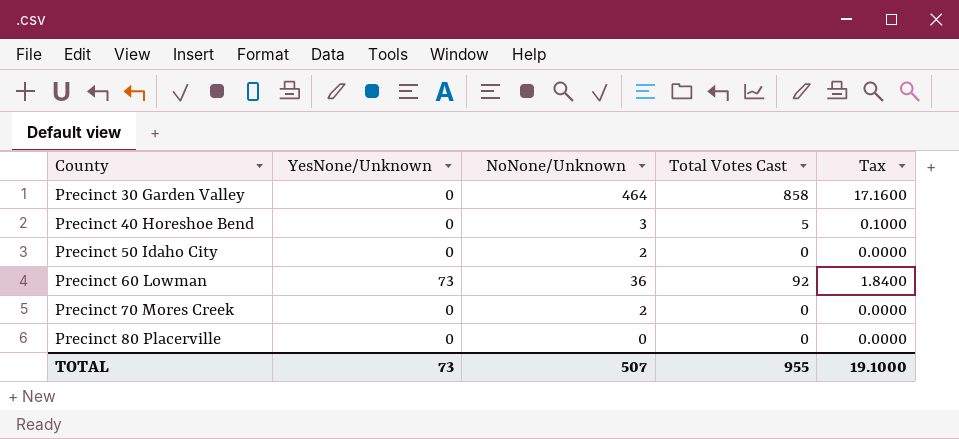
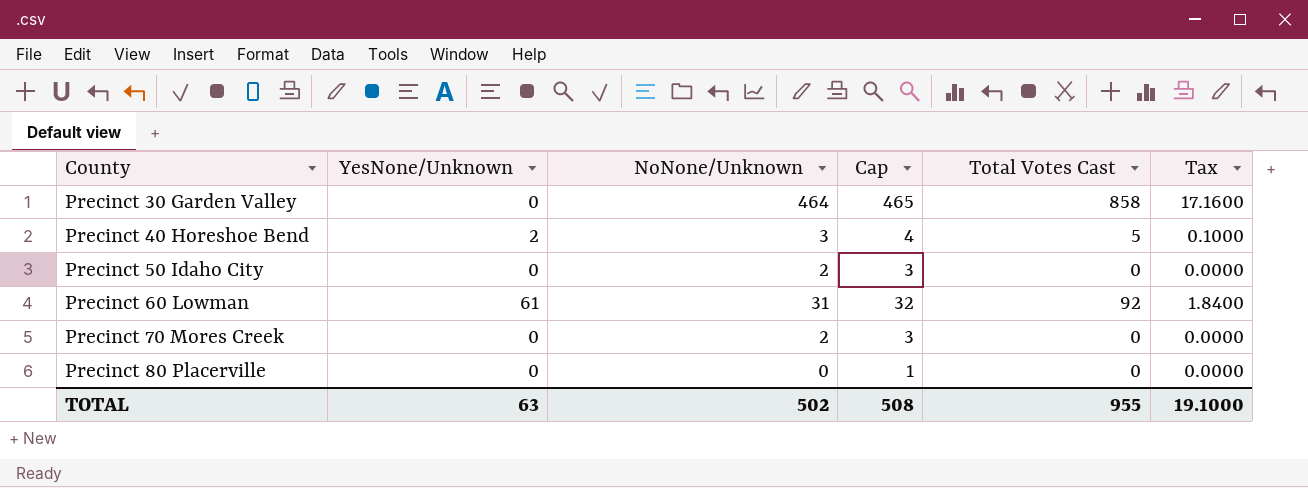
column Cap | formula: none -> [NoNone/Unknown] + 1
Precinct 40 Horeshoe Bend | YesNone/Unknown: 0 -> 2
Precinct 60 Lowman | YesNone/Unknown: 73 -> 61
Precinct 60 Lowman | NoNone/Unknown: 36 -> 31
TOTAL | YesNone/Unknown: 73 -> 63
TOTAL | NoNone/Unknown: 507 -> 502

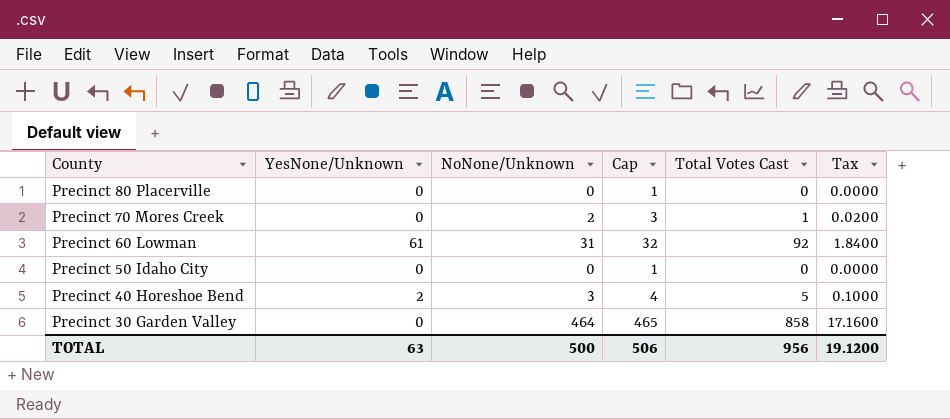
row order: County ascending -> County descending
Precinct 70 Mores Creek | Total Votes Cast: 0 -> 1
Precinct 70 Mores Creek | Tax: 0.0000 -> 0.0200
Precinct 50 Idaho City | NoNone/Unknown: 2 -> 0
Precinct 50 Idaho City | Cap: 3 -> 1
TOTAL | NoNone/Unknown: 502 -> 500
TOTAL | Cap: 508 -> 506
TOTAL | Total Votes Cast: 955 -> 956
TOTAL | Tax: 19.1000 -> 19.1200

